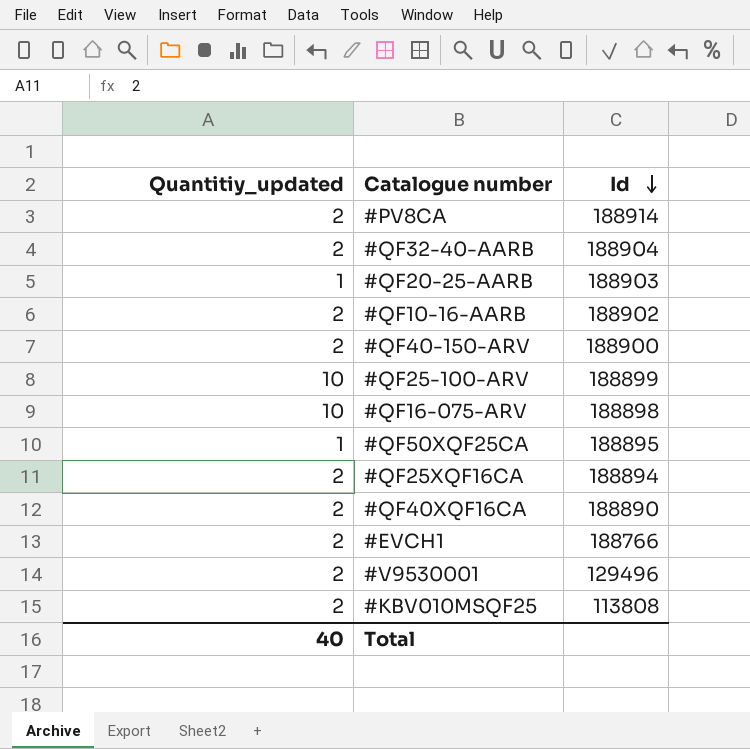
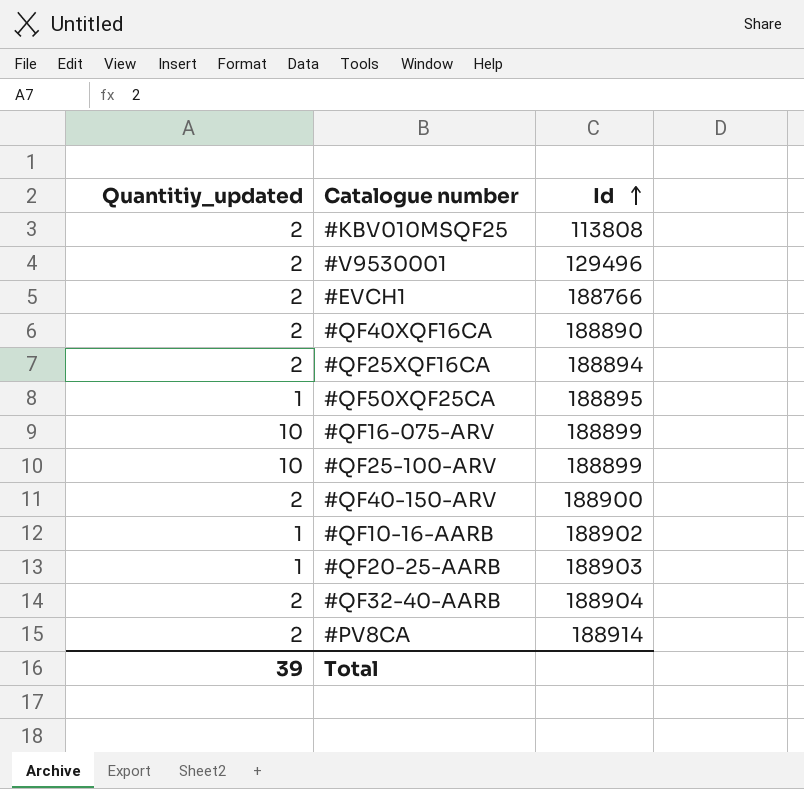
row order: Id descending -> Id ascending
#QF16-075-ARV | Id: 188898 -> 188899
#QF10-16-AARB | Quantitiy_updated: 2 -> 1
Total | Quantitiy_updated: 40 -> 39

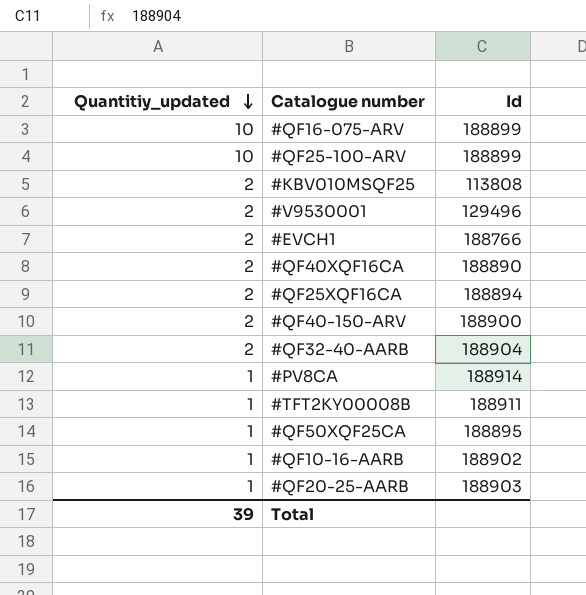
row order: Id ascending -> Quantitiy_updated descending
#PV8CA | Quantitiy_updated: 2 -> 1
row #TFT2KY00008B: none -> 1 | 188911

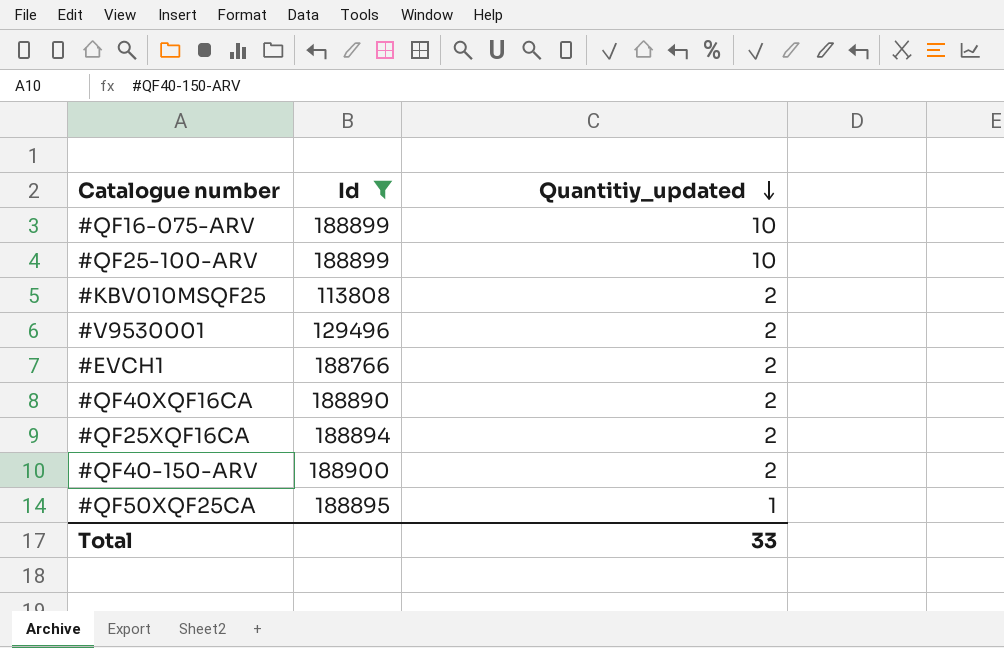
filter: none -> Id <= 188900
column Quantitiy_updated | position: 1 -> 3
Total | Quantitiy_updated: 39 -> 33

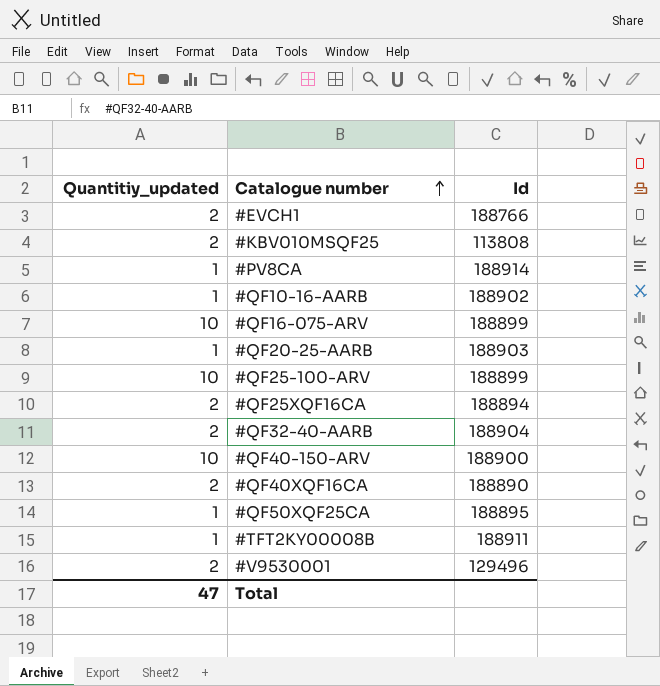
filter: Id <= 188900 -> none
row order: Quantitiy_updated descending -> Catalogue number ascending
column Quantitiy_updated | position: 3 -> 1
#QF40-150-ARV | Quantitiy_updated: 2 -> 10
Total | Quantitiy_updated: 33 -> 47

